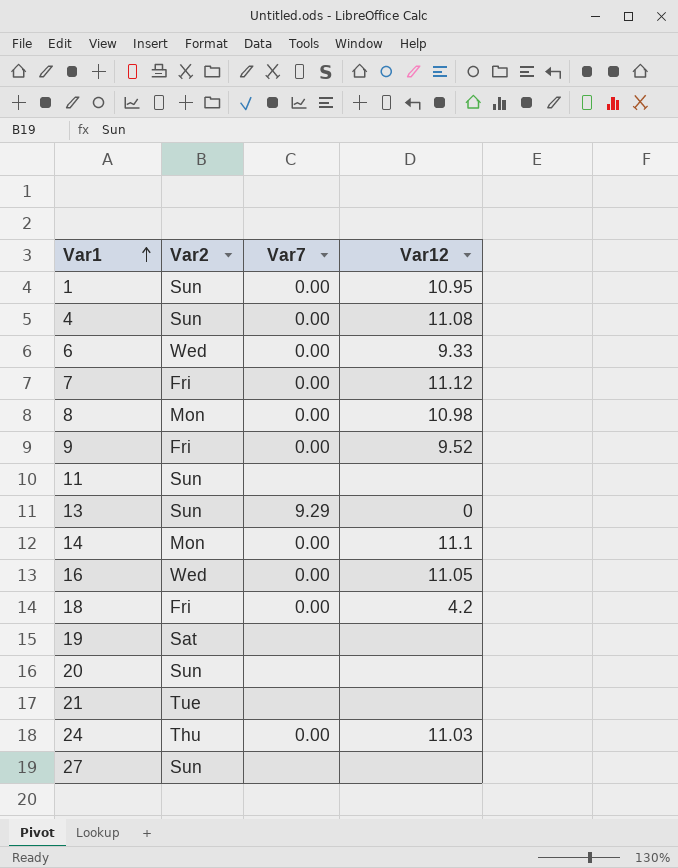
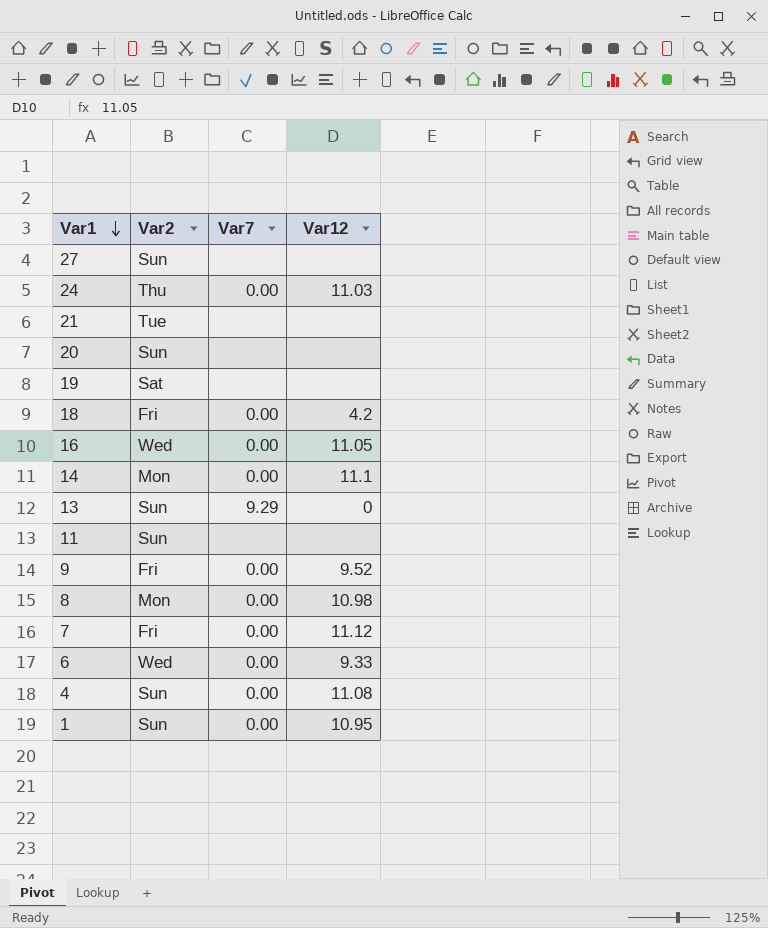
row order: Var1 ascending -> Var1 descending

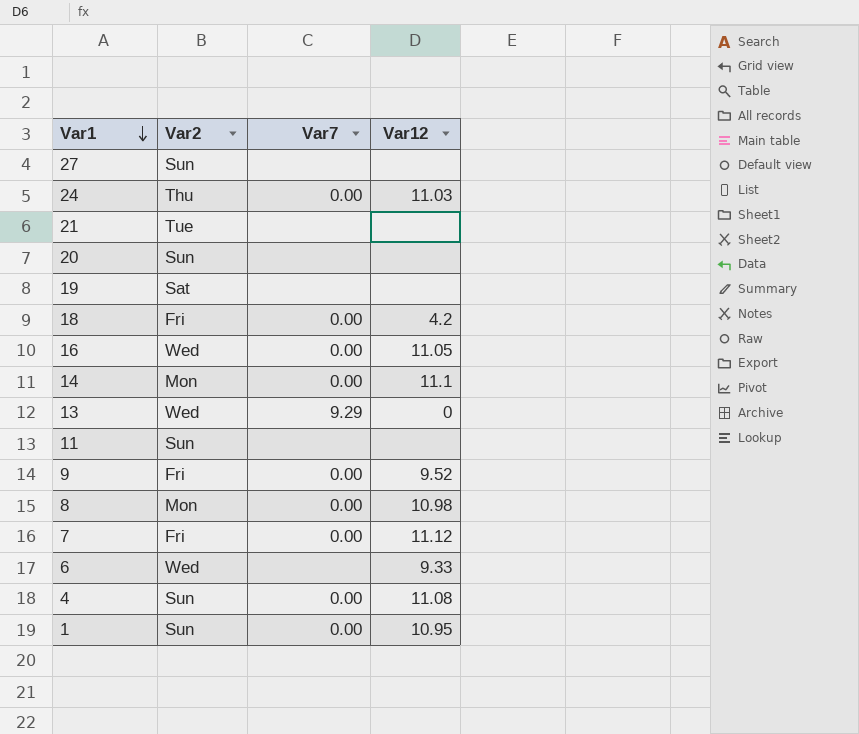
13 | Var2: Sun -> Wed
6 | Var7: 0.00 -> none

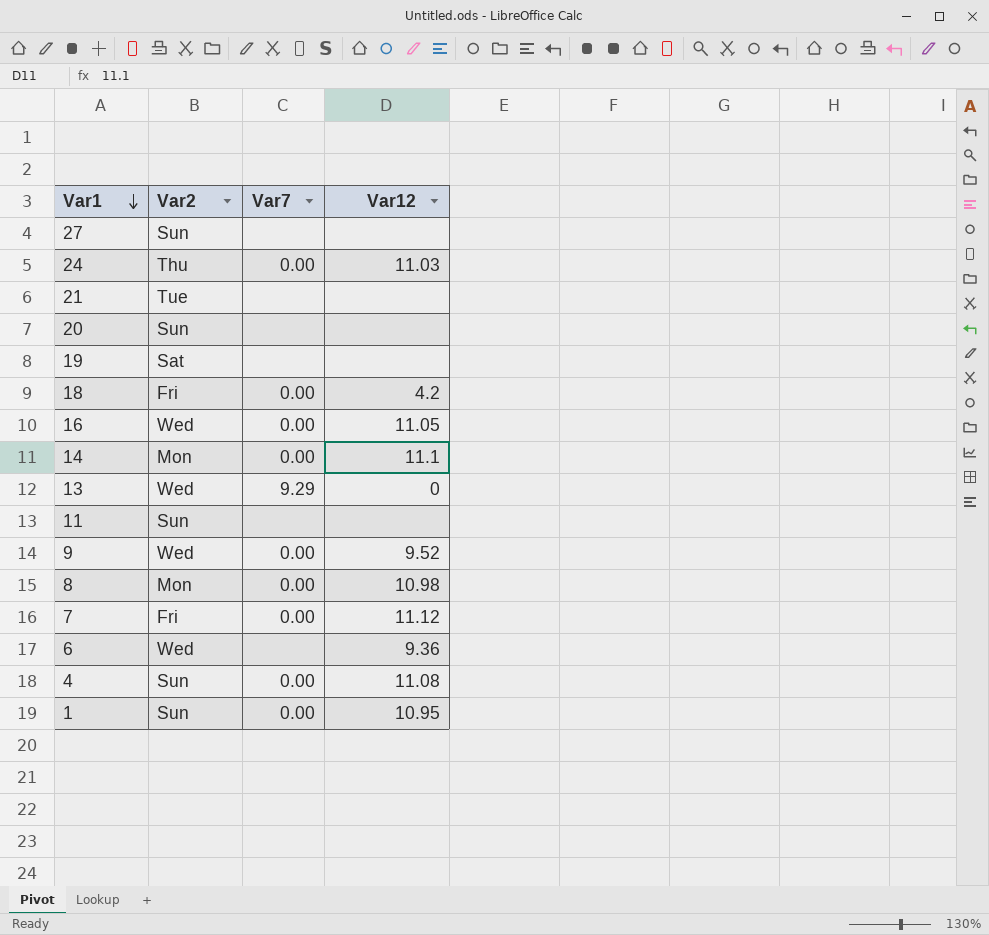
9 | Var2: Fri -> Wed
6 | Var12: 9.33 -> 9.36

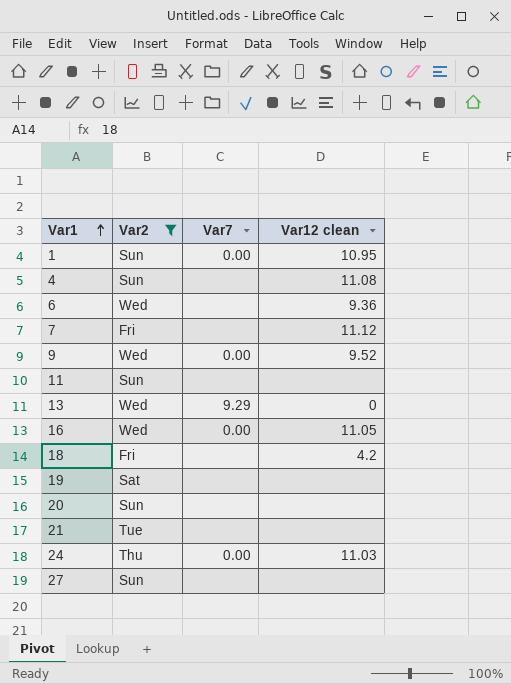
filter: none -> Var2 != Mon
row order: Var1 descending -> Var1 ascending
column name: Var12 -> Var12 clean
4 | Var7: 0.00 -> none
7 | Var7: 0.00 -> none
18 | Var7: 0.00 -> none

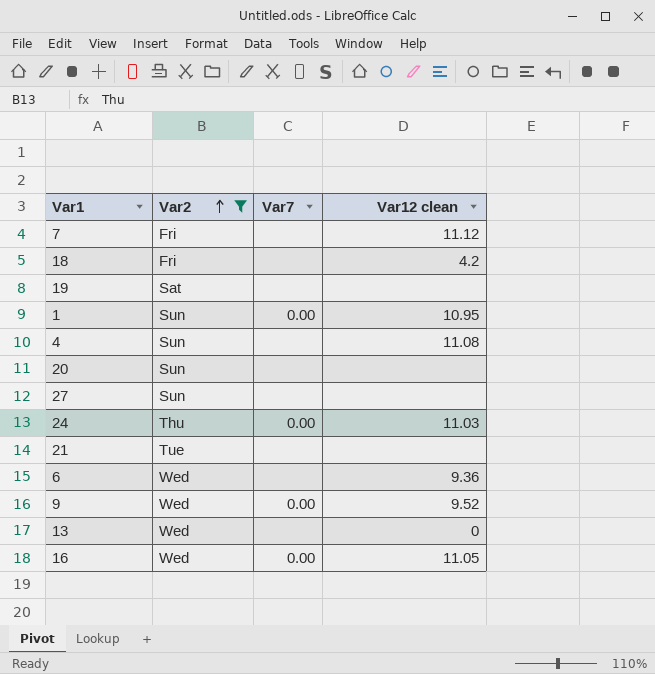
row order: Var1 ascending -> Var2 ascending
row 11: Sun | none | none -> none
13 | Var7: 9.29 -> none

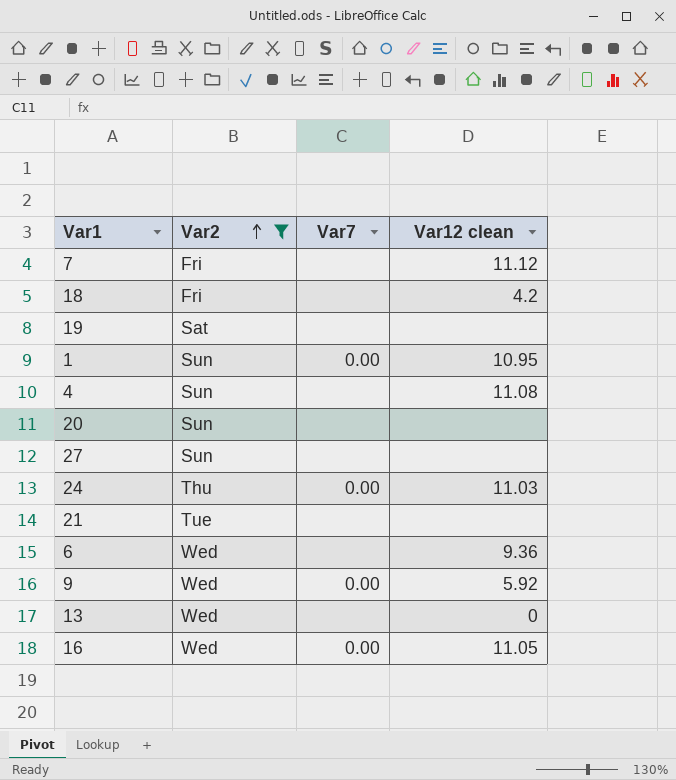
9 | Var12 clean: 9.52 -> 5.92

